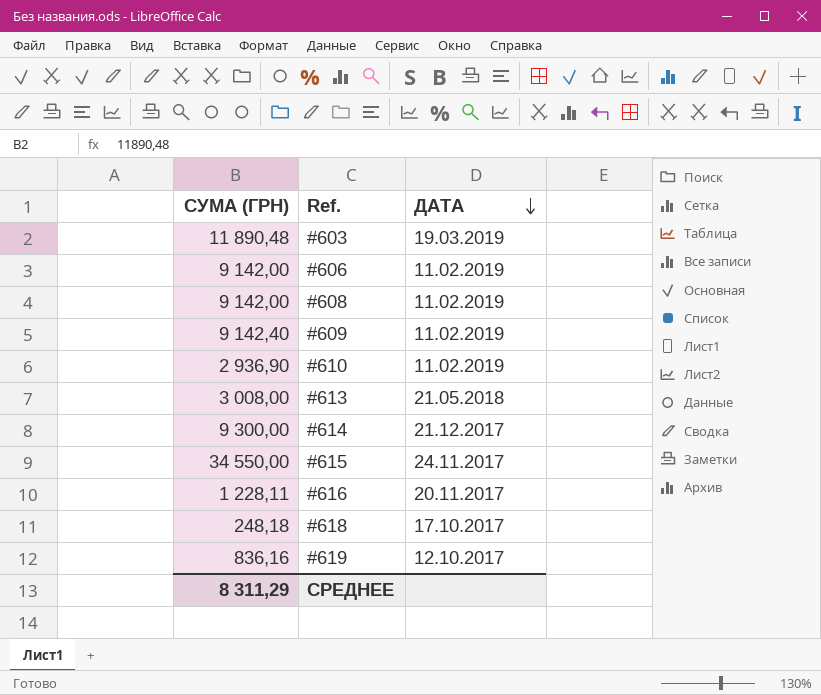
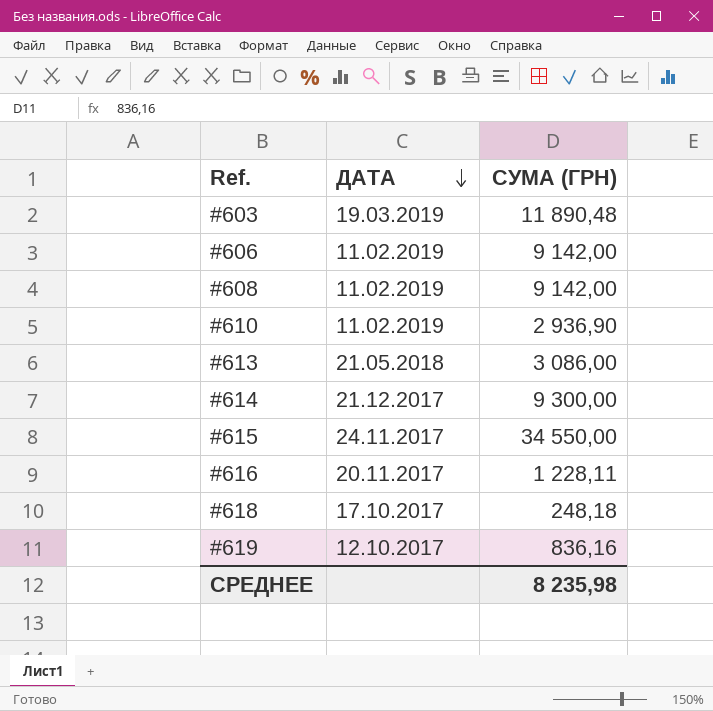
column СУМА (ГРН) | position: 1 -> 3
row #609: 9 142,40 | 11.02.2019 -> none
#613 | СУМА (ГРН): 3 008,00 -> 3 086,00
СРЕДНЕЕ | СУМА (ГРН): 8 311,29 -> 8 235,98

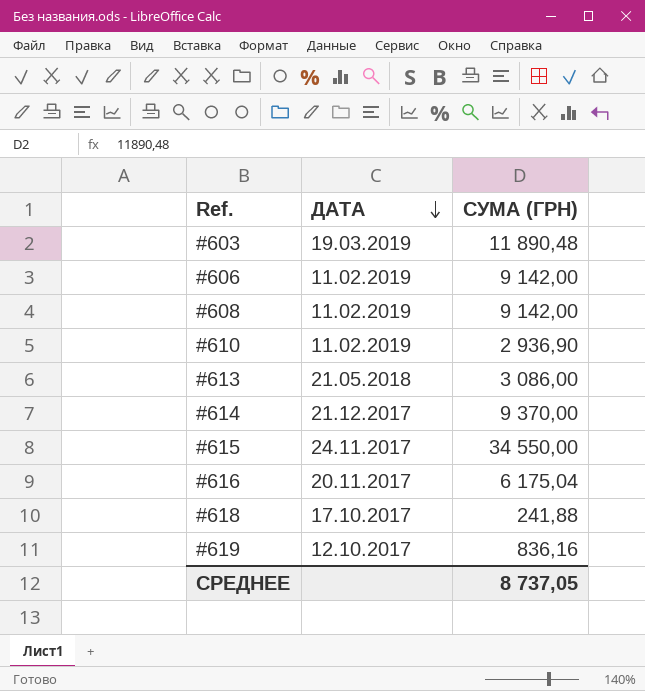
#614 | СУМА (ГРН): 9 300,00 -> 9 370,00
#616 | СУМА (ГРН): 1 228,11 -> 6 175,04
#618 | СУМА (ГРН): 248,18 -> 241,88
СРЕДНЕЕ | СУМА (ГРН): 8 235,98 -> 8 737,05

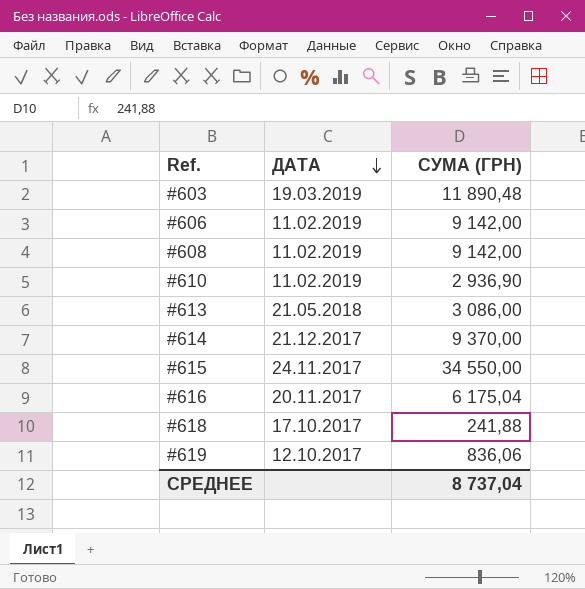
#619 | СУМА (ГРН): 836,16 -> 836,06
СРЕДНЕЕ | СУМА (ГРН): 8 737,05 -> 8 737,04

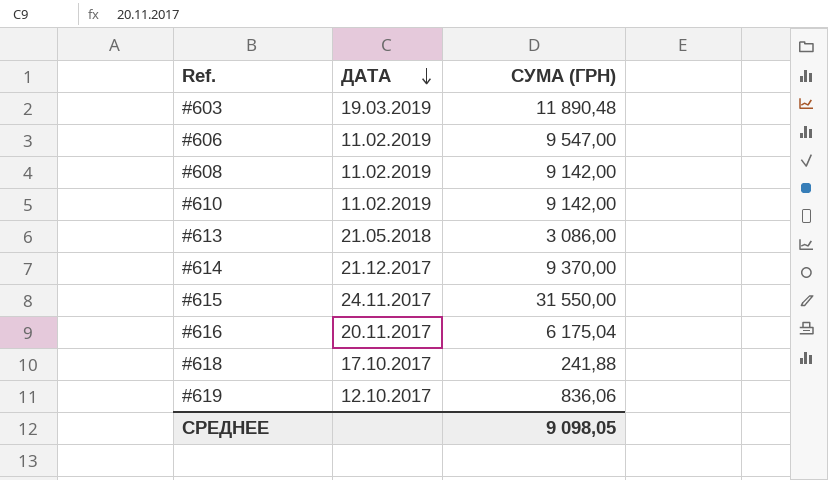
#606 | СУМА (ГРН): 9 142,00 -> 9 547,00
#610 | СУМА (ГРН): 2 936,90 -> 9 142,00
#615 | СУМА (ГРН): 34 550,00 -> 31 550,00
СРЕДНЕЕ | СУМА (ГРН): 8 737,04 -> 9 098,05

